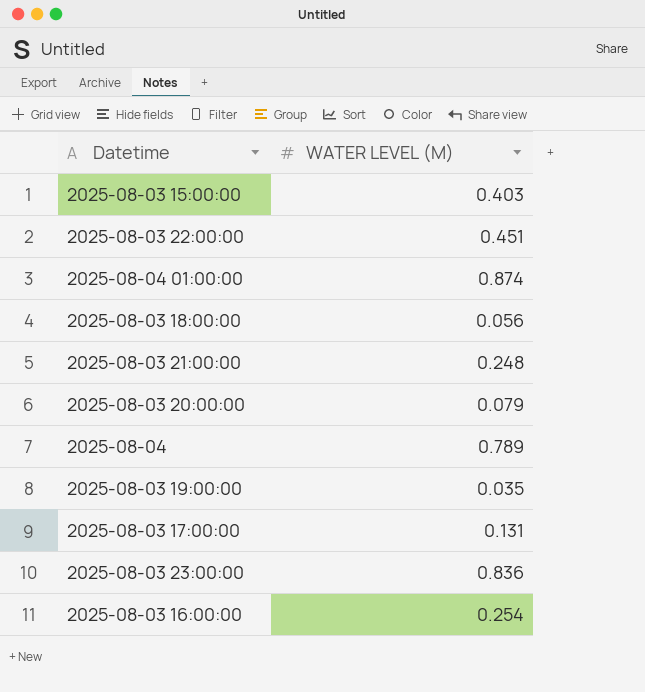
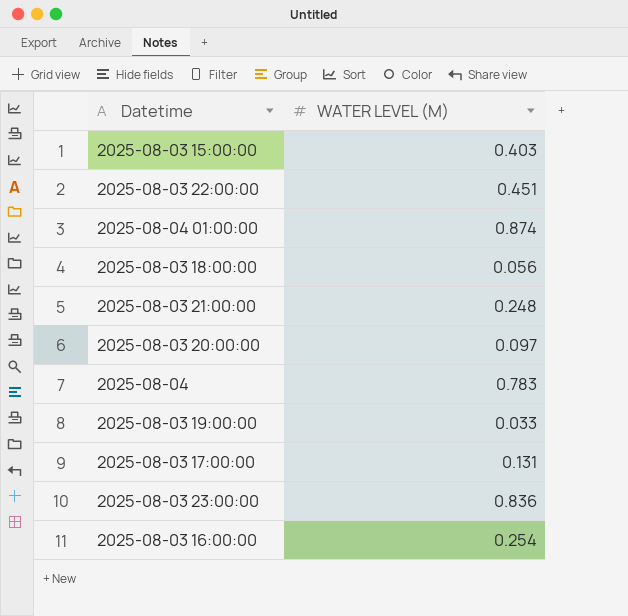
2025-08-03 20:00:00 | WATER LEVEL (M): 0.079 -> 0.097
2025-08-04 | WATER LEVEL (M): 0.789 -> 0.783
2025-08-03 19:00:00 | WATER LEVEL (M): 0.035 -> 0.033

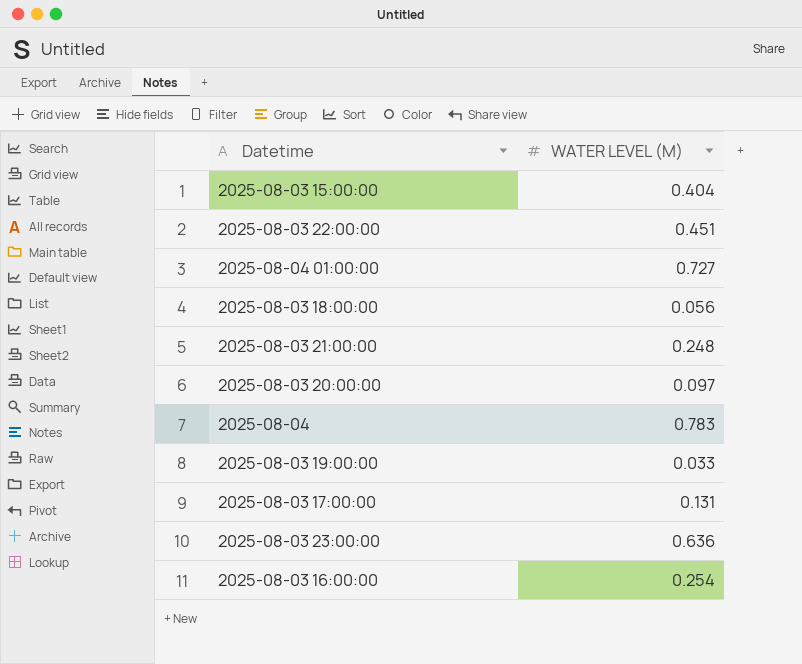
2025-08-03 15:00:00 | WATER LEVEL (M): 0.403 -> 0.404
2025-08-04 01:00:00 | WATER LEVEL (M): 0.874 -> 0.727
2025-08-03 23:00:00 | WATER LEVEL (M): 0.836 -> 0.636

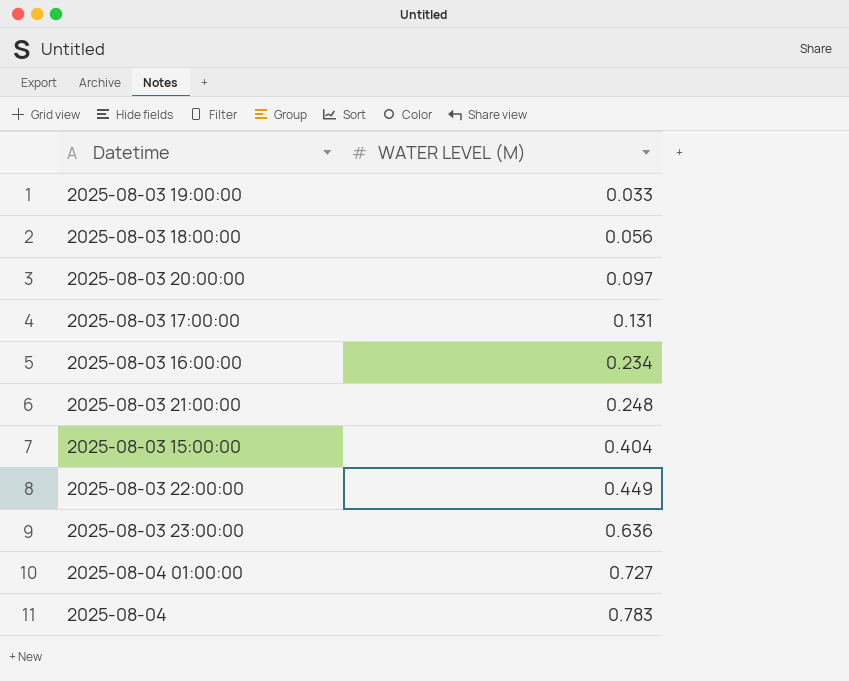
row order: none -> WATER LEVEL (M) ascending
2025-08-03 16:00:00 | WATER LEVEL (M): 0.254 -> 0.234
2025-08-03 22:00:00 | WATER LEVEL (M): 0.451 -> 0.449

